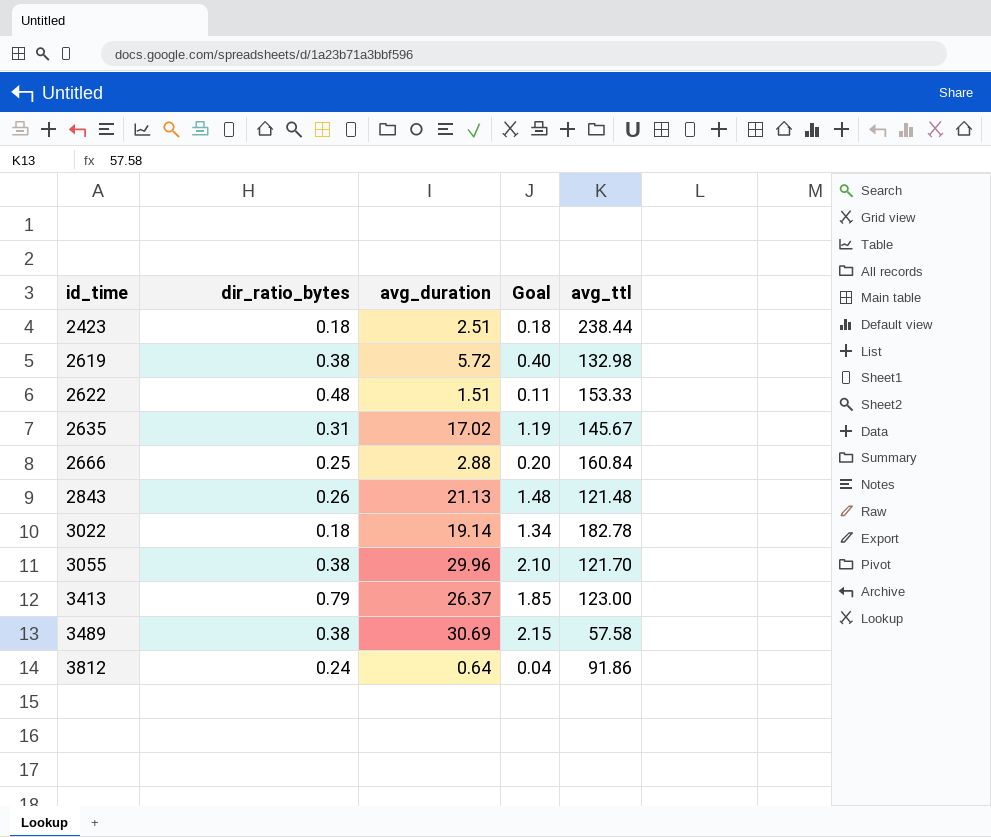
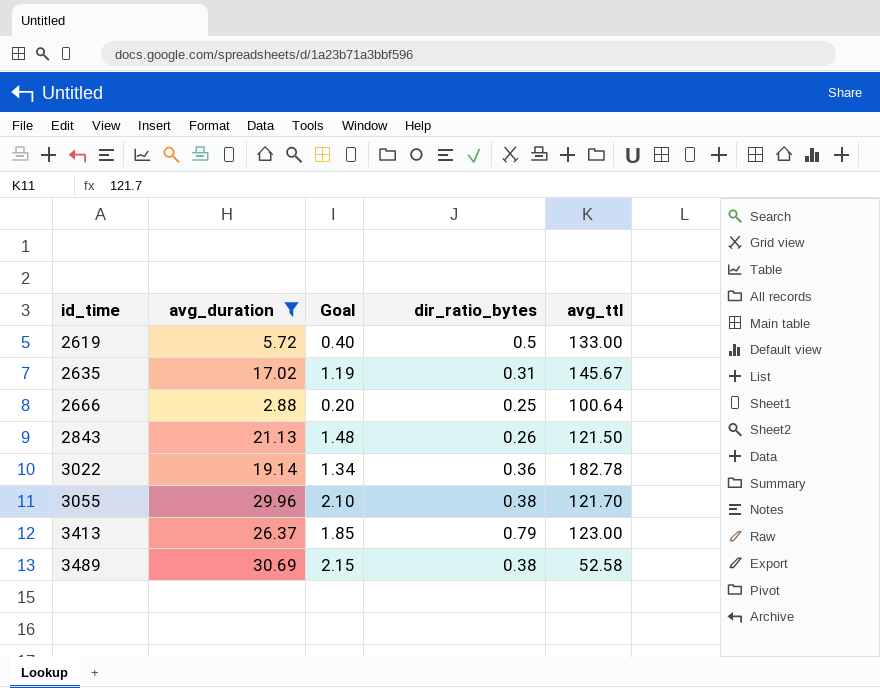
filter: none -> avg_duration >= 2.88
column dir_ratio_bytes | position: 2 -> 4
2619 | dir_ratio_bytes: 0.38 -> 0.5
2619 | avg_ttl: 132.98 -> 133.00
2666 | avg_ttl: 160.84 -> 100.64
2843 | avg_ttl: 121.48 -> 121.50
3022 | dir_ratio_bytes: 0.18 -> 0.36
3489 | avg_ttl: 57.58 -> 52.58

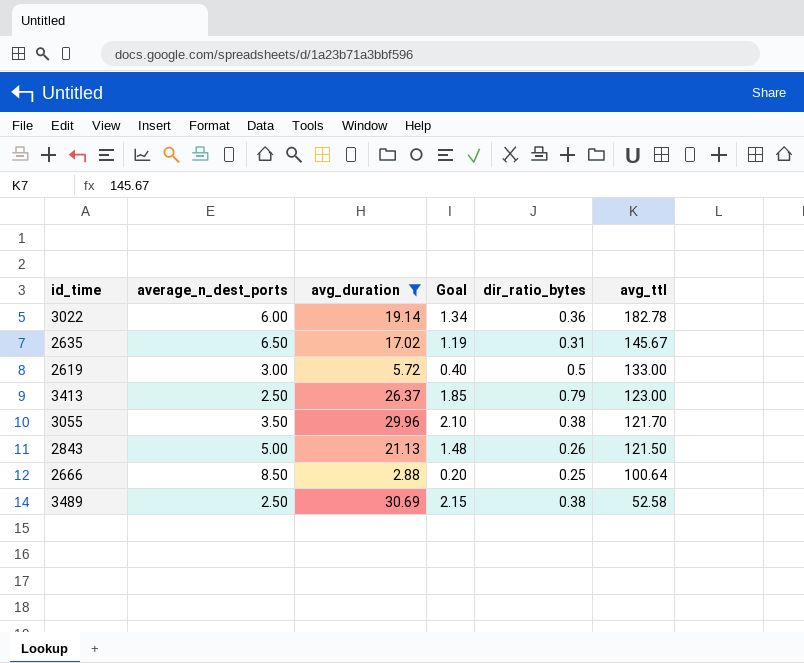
row order: id_time ascending -> avg_ttl descending
column average_n_dest_ports | position: none -> 2

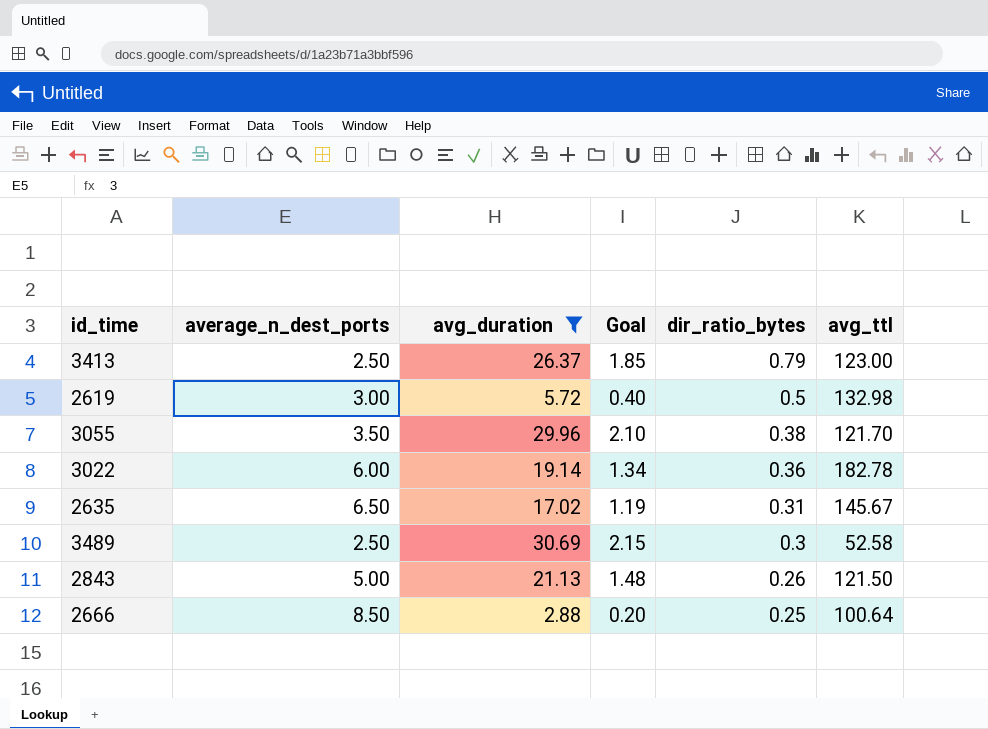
row order: avg_ttl descending -> dir_ratio_bytes descending
2619 | avg_ttl: 133.00 -> 132.98
3489 | dir_ratio_bytes: 0.38 -> 0.3

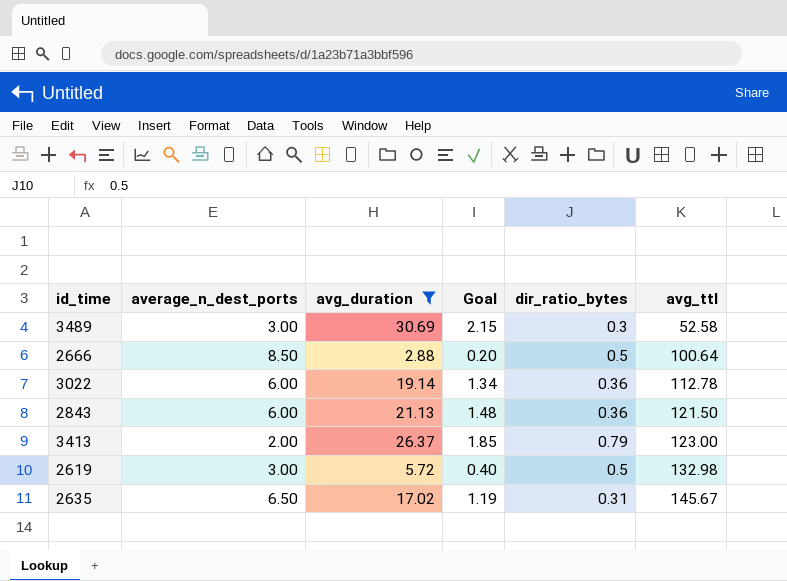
row order: dir_ratio_bytes descending -> avg_ttl ascending
row 3055: 3.50 | 29.96 | 2.10 | 0.38 | 121.70 -> none
3489 | average_n_dest_ports: 2.50 -> 3.00
2666 | dir_ratio_bytes: 0.25 -> 0.5
3022 | avg_ttl: 182.78 -> 112.78
2843 | average_n_dest_ports: 5.00 -> 6.00
2843 | dir_ratio_bytes: 0.26 -> 0.36
3413 | average_n_dest_ports: 2.50 -> 2.00

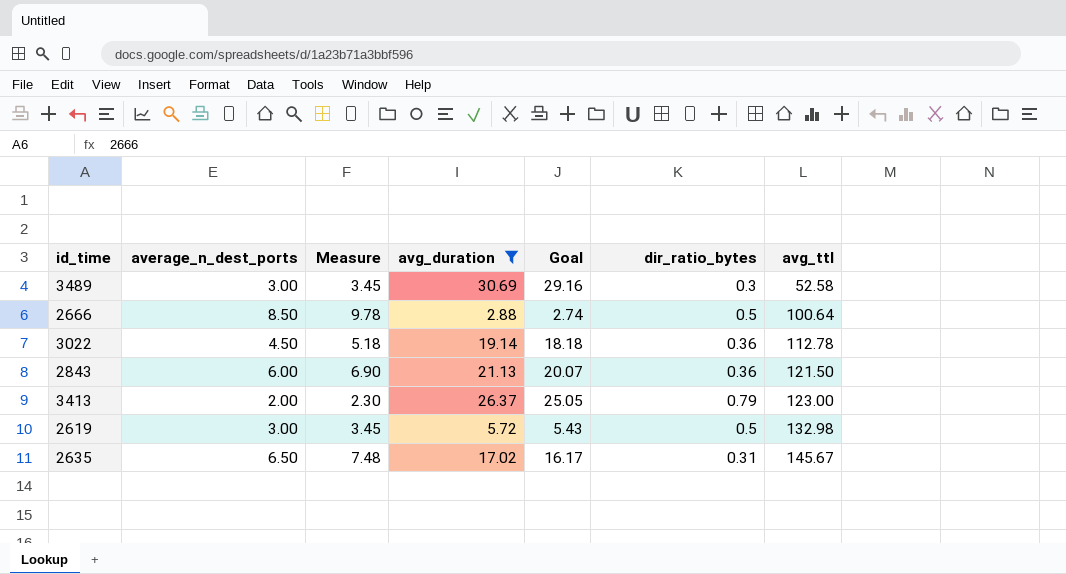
column Measure | formula: none -> [average_n_dest_ports] * 1.15
column Goal | formula: [avg_duration] * 0.07 -> [avg_duration] * 0.95
3022 | average_n_dest_ports: 6.00 -> 4.50

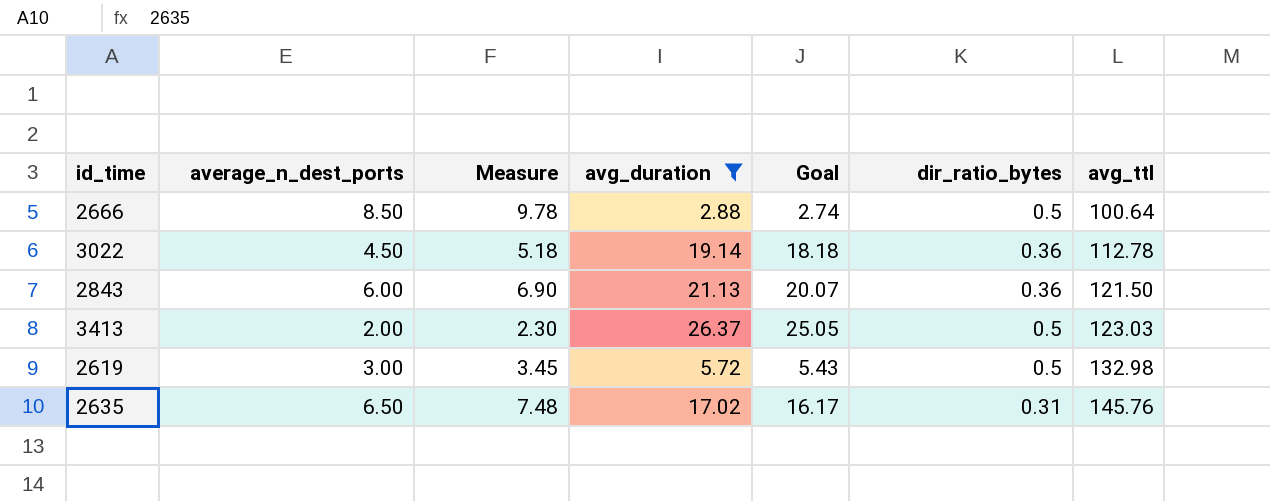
row 3489: 3.00 | 3.45 | 30.69 | 29.16 | 0.3 | 52.58 -> none
3413 | dir_ratio_bytes: 0.79 -> 0.5
3413 | avg_ttl: 123.00 -> 123.03
2635 | avg_ttl: 145.67 -> 145.76

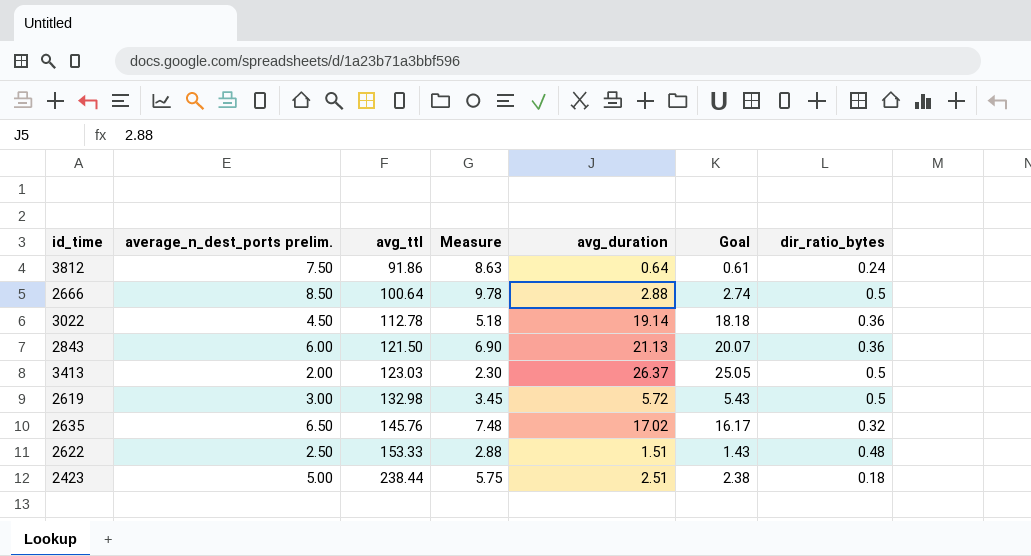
filter: avg_duration >= 2.88 -> none
column name: average_n_dest_ports -> average_n_dest_ports prelim.
column avg_ttl | position: 7 -> 3
2635 | dir_ratio_bytes: 0.31 -> 0.32

